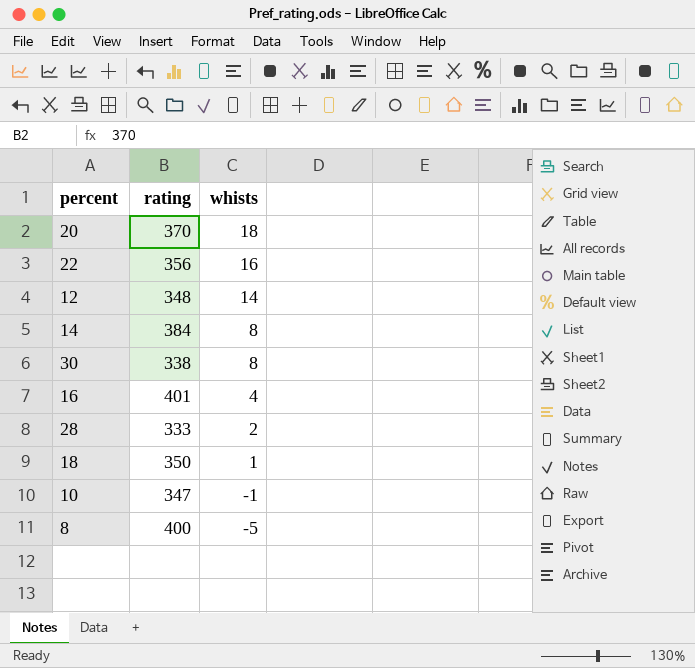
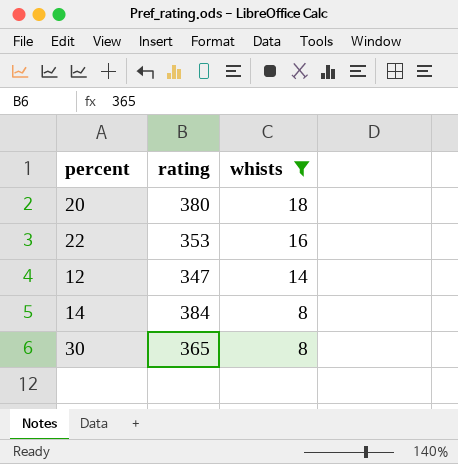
filter: none -> whists >= 8
20 | rating: 370 -> 380
22 | rating: 356 -> 353
12 | rating: 348 -> 347
30 | rating: 338 -> 365

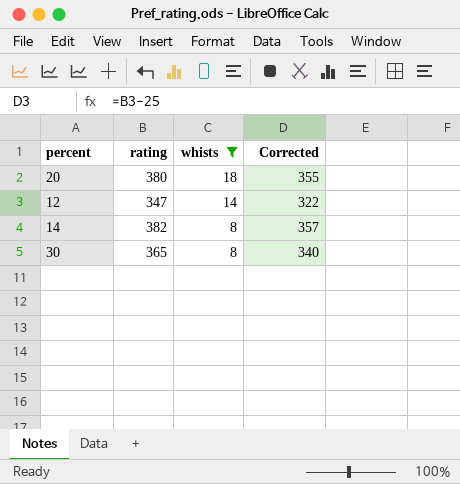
column Corrected | formula: none -> [rating] - 25
row 22: 353 | 16 -> none
14 | rating: 384 -> 382

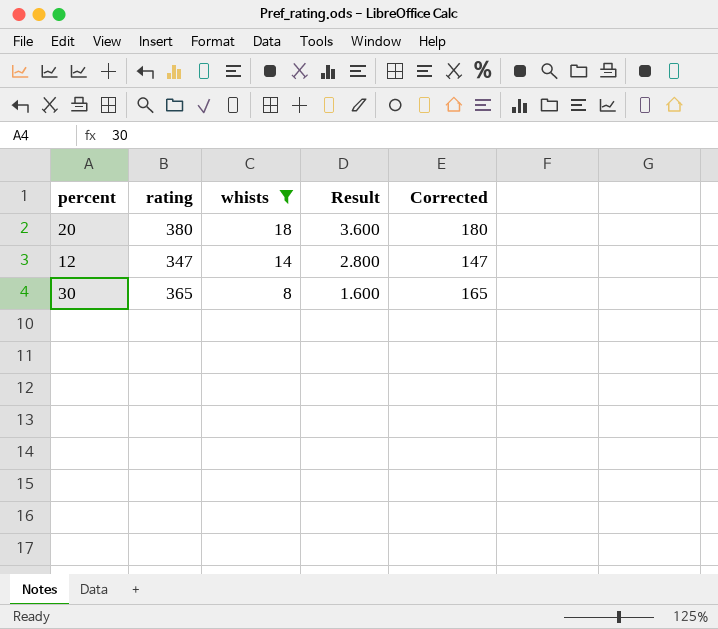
column Result | formula: none -> [whists] * 0.2
column Corrected | formula: [rating] - 25 -> [rating] - 200
row 14: 382 | 8 | 357 -> none

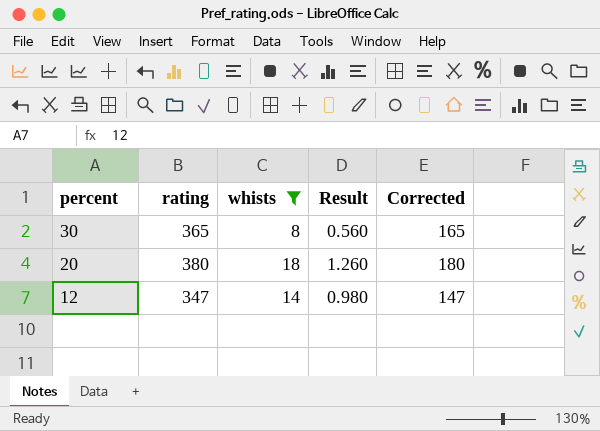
row order: whists descending -> percent descending
column Result | formula: [whists] * 0.2 -> [whists] * 0.07

